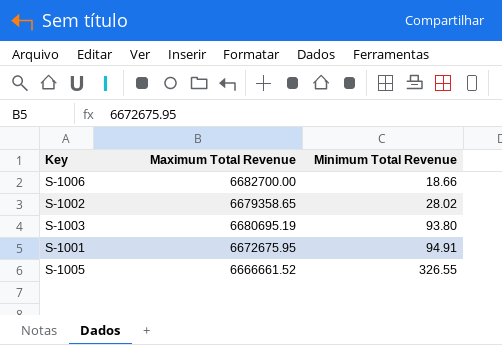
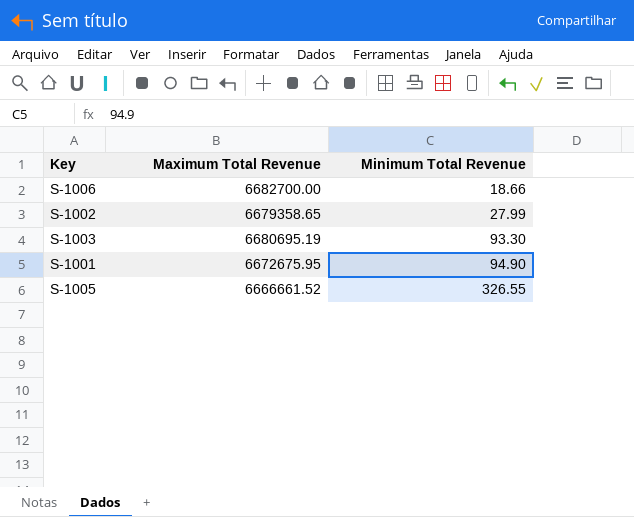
S-1002 | Minimum Total Revenue: 28.02 -> 27.99
S-1003 | Minimum Total Revenue: 93.80 -> 93.30
S-1001 | Minimum Total Revenue: 94.91 -> 94.90

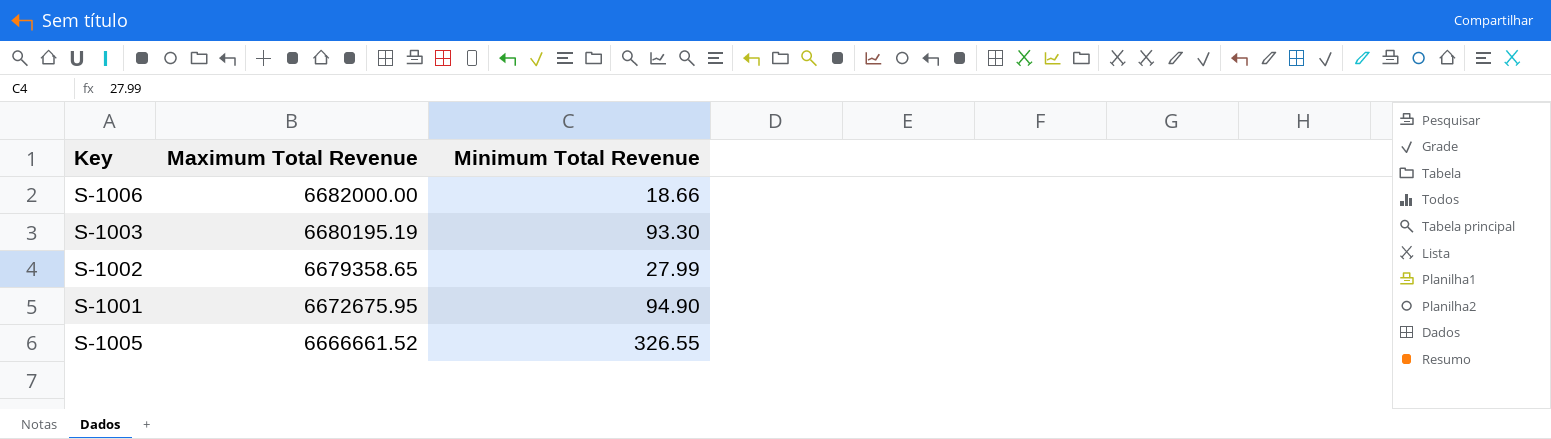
row order: Minimum Total Revenue ascending -> Maximum Total Revenue descending
S-1006 | Maximum Total Revenue: 6682700.00 -> 6682000.00
S-1003 | Maximum Total Revenue: 6680695.19 -> 6680195.19

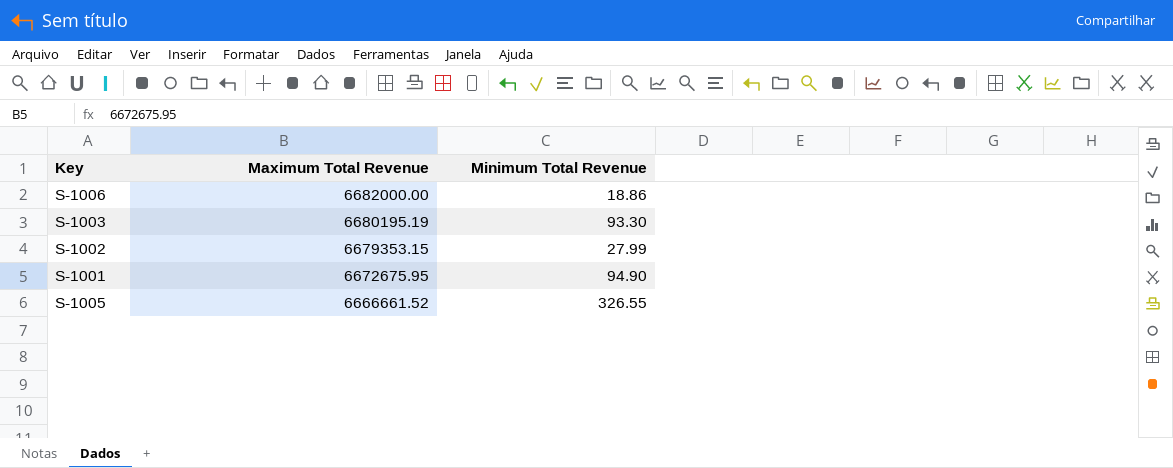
S-1006 | Minimum Total Revenue: 18.66 -> 18.86
S-1002 | Maximum Total Revenue: 6679358.65 -> 6679353.15

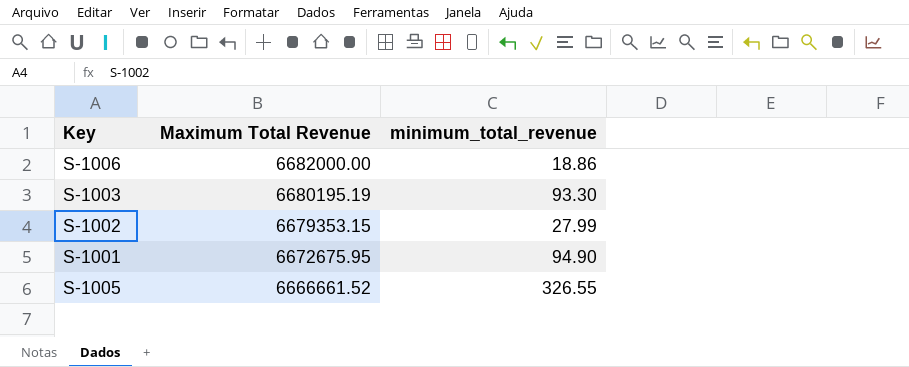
column name: Minimum Total Revenue -> minimum_total_revenue

